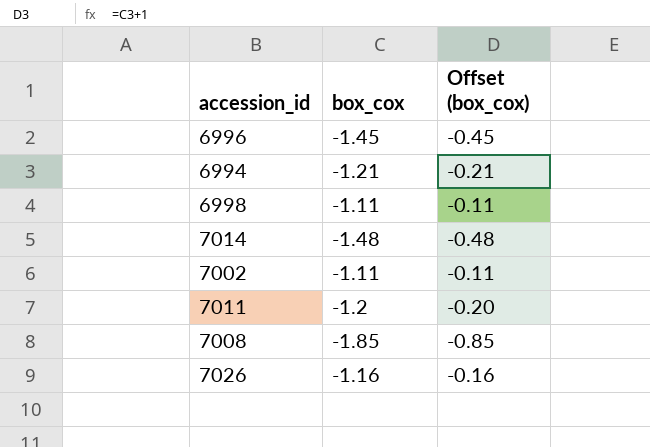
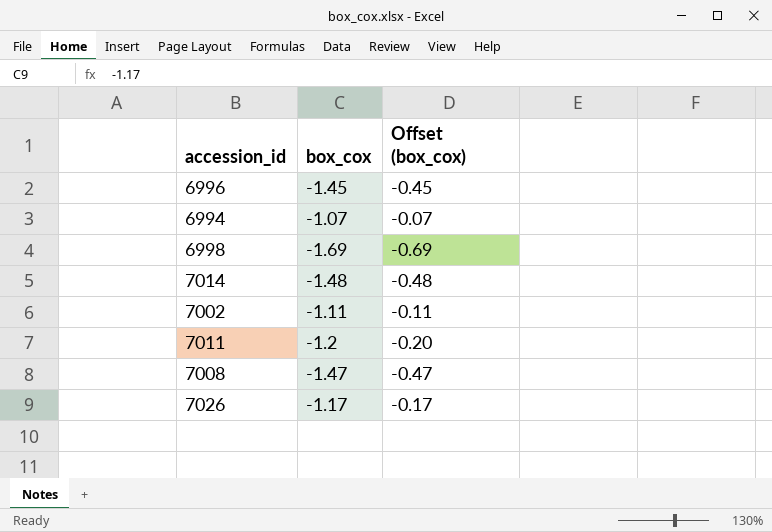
6994 | box_cox: -1.21 -> -1.07
6994 | Offset (box_cox): -0.21 -> -0.07
6998 | box_cox: -1.11 -> -1.69
6998 | Offset (box_cox): -0.11 -> -0.69
7008 | box_cox: -1.85 -> -1.47
7008 | Offset (box_cox): -0.85 -> -0.47
7026 | box_cox: -1.16 -> -1.17
7026 | Offset (box_cox): -0.16 -> -0.17

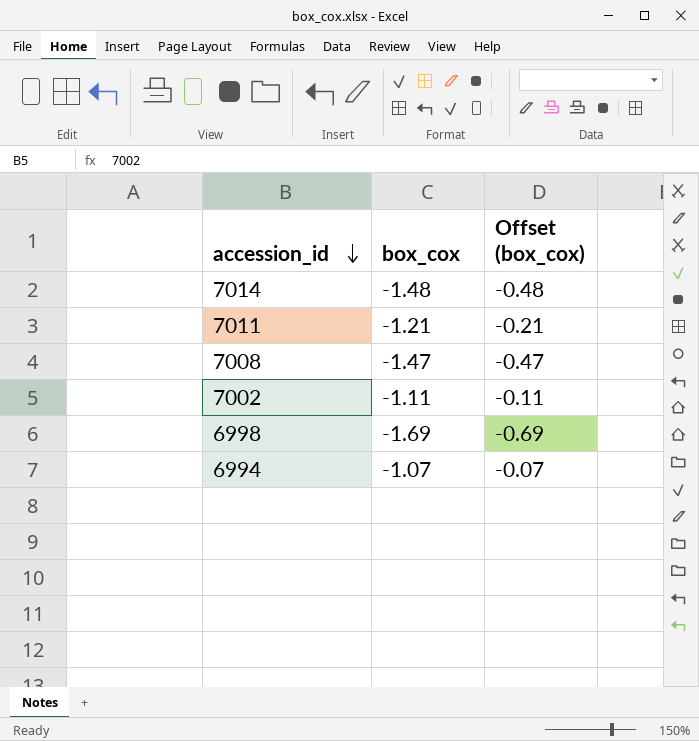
row order: none -> accession_id descending
row 6996: -1.45 | -0.45 -> none
row 7026: -1.17 | -0.17 -> none
7011 | box_cox: -1.2 -> -1.21
7011 | Offset (box_cox): -0.20 -> -0.21

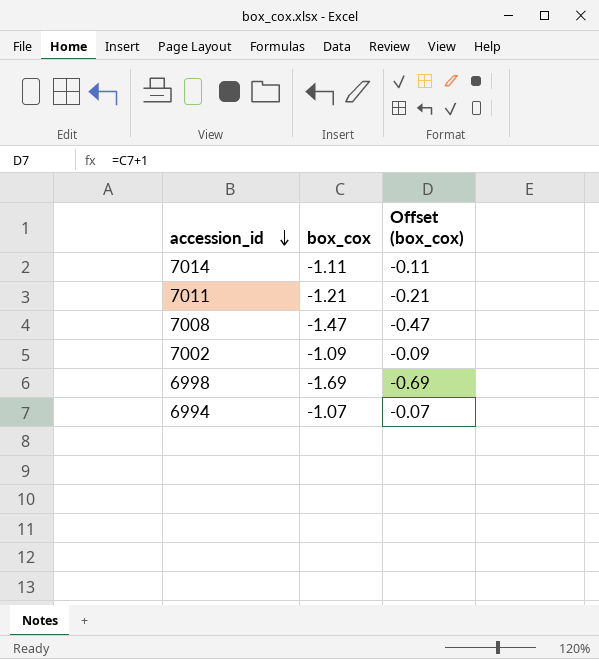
7014 | box_cox: -1.48 -> -1.11
7014 | Offset (box_cox): -0.48 -> -0.11
7002 | box_cox: -1.11 -> -1.09
7002 | Offset (box_cox): -0.11 -> -0.09

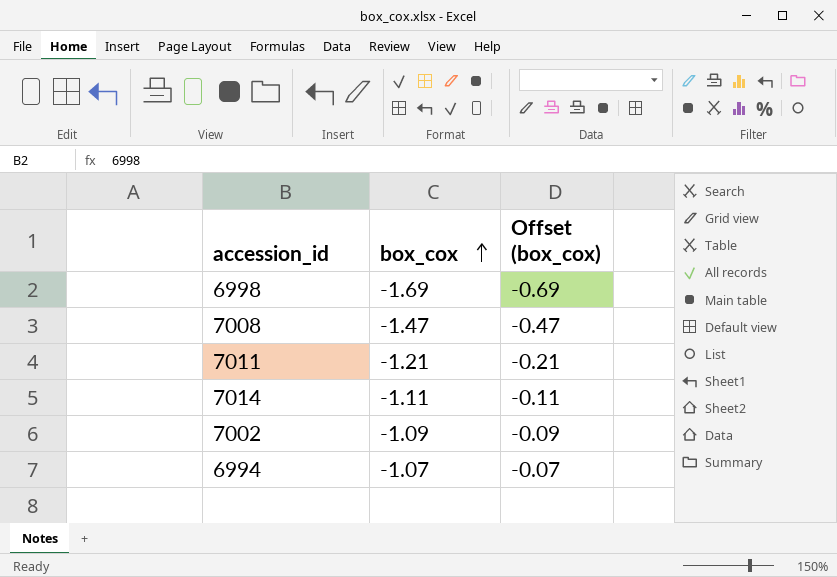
row order: accession_id descending -> box_cox ascending

